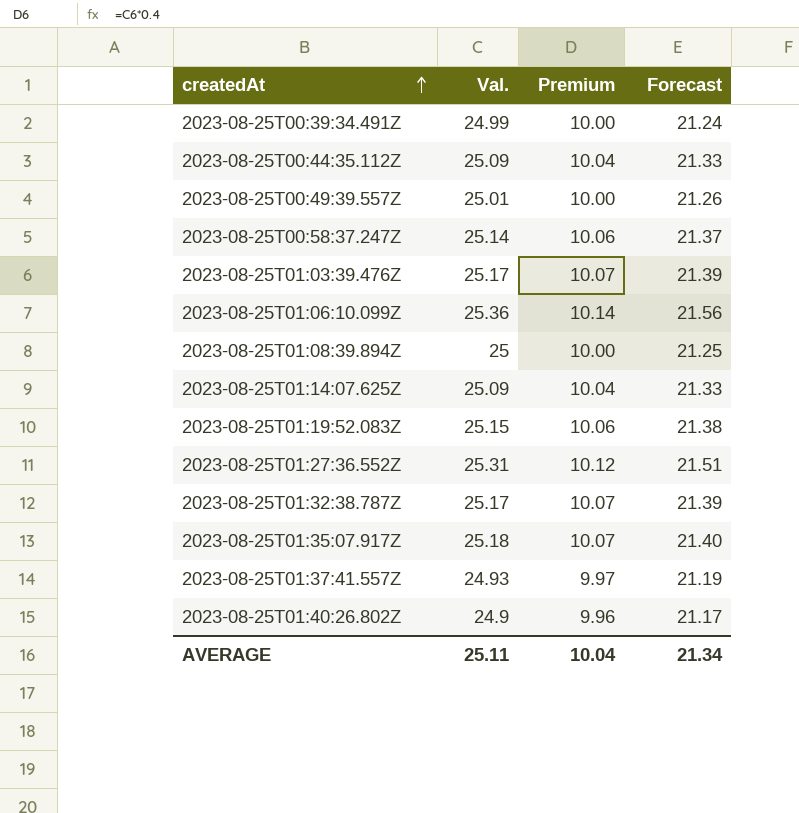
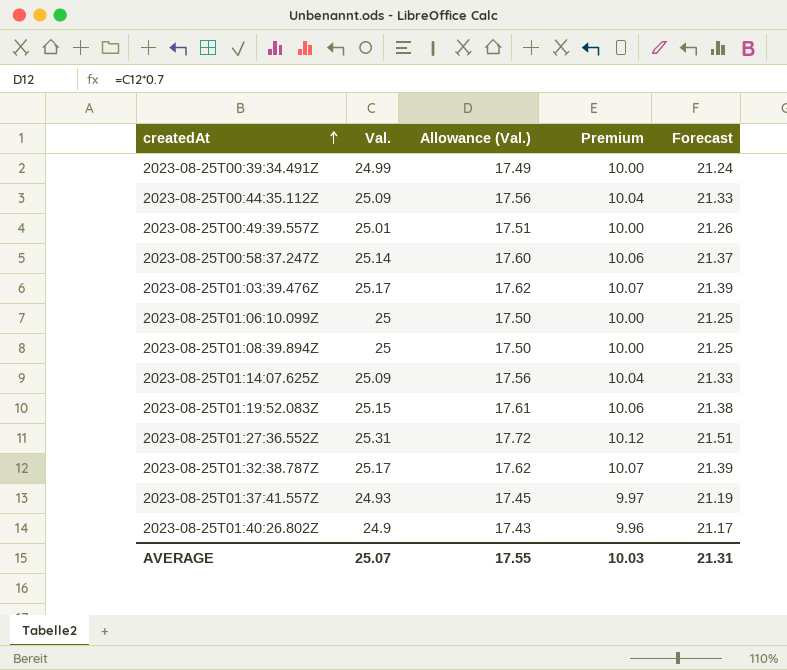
column Allowance (Val.) | formula: none -> [Val.] * 0.7
row 2023-08-25T01:35:07.917Z: 25.18 | 10.07 | 21.40 -> none
2023-08-25T01:06:10.099Z | Val.: 25.36 -> 25
2023-08-25T01:06:10.099Z | Premium: 10.14 -> 10.00
2023-08-25T01:06:10.099Z | Forecast: 21.56 -> 21.25
AVERAGE | Val.: 25.11 -> 25.07
AVERAGE | Premium: 10.04 -> 10.03
AVERAGE | Forecast: 21.34 -> 21.31

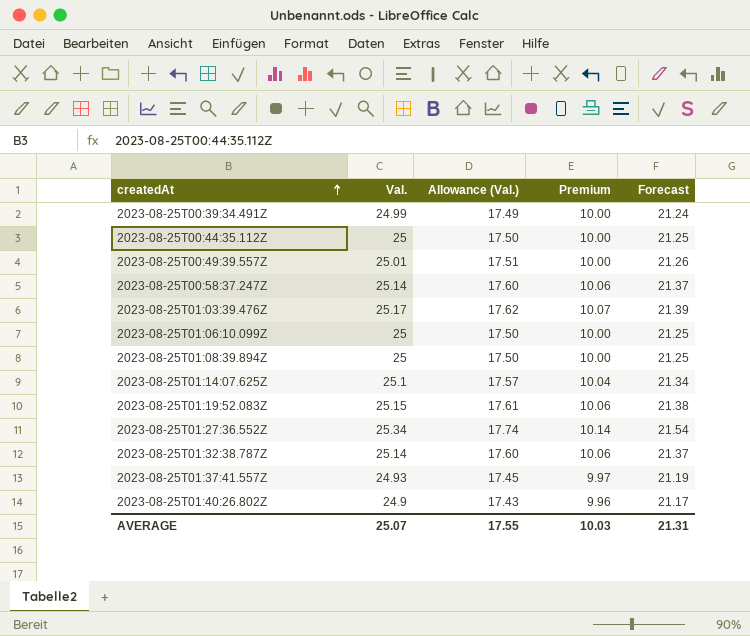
2023-08-25T00:44:35.112Z | Val.: 25.09 -> 25
2023-08-25T00:44:35.112Z | Allowance (Val.): 17.56 -> 17.50
2023-08-25T00:44:35.112Z | Premium: 10.04 -> 10.00
2023-08-25T00:44:35.112Z | Forecast: 21.33 -> 21.25
2023-08-25T01:14:07.625Z | Val.: 25.09 -> 25.1
2023-08-25T01:14:07.625Z | Allowance (Val.): 17.56 -> 17.57
2023-08-25T01:14:07.625Z | Forecast: 21.33 -> 21.34
2023-08-25T01:27:36.552Z | Val.: 25.31 -> 25.34
2023-08-25T01:27:36.552Z | Allowance (Val.): 17.72 -> 17.74
2023-08-25T01:27:36.552Z | Premium: 10.12 -> 10.14
2023-08-25T01:27:36.552Z | Forecast: 21.51 -> 21.54
2023-08-25T01:32:38.787Z | Val.: 25.17 -> 25.14
2023-08-25T01:32:38.787Z | Allowance (Val.): 17.62 -> 17.60
2023-08-25T01:32:38.787Z | Premium: 10.07 -> 10.06
2023-08-25T01:32:38.787Z | Forecast: 21.39 -> 21.37

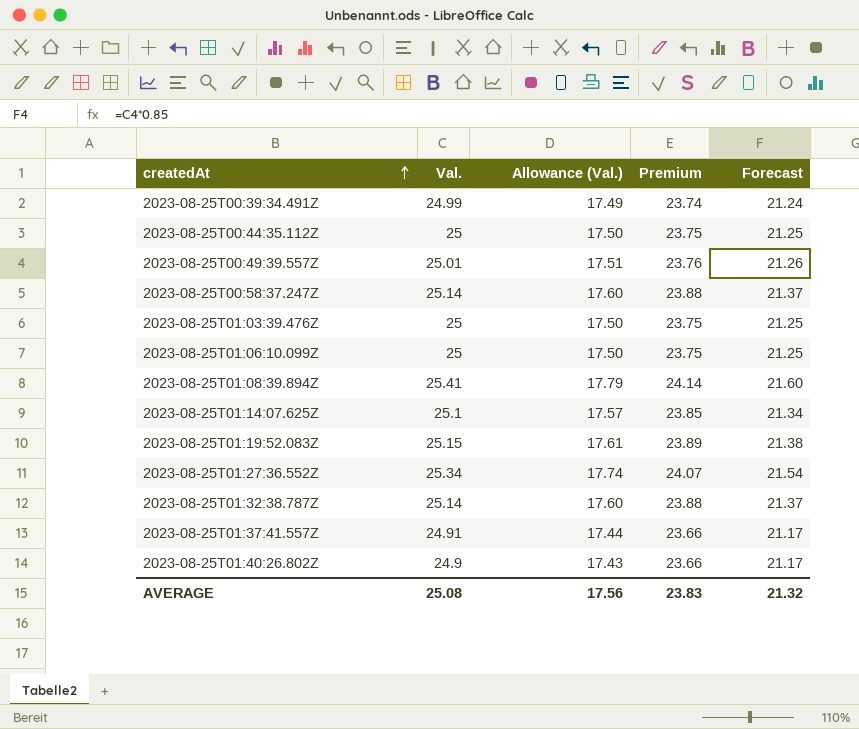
column Premium | formula: [Val.] * 0.4 -> [Val.] * 0.95
2023-08-25T01:03:39.476Z | Val.: 25.17 -> 25
2023-08-25T01:03:39.476Z | Allowance (Val.): 17.62 -> 17.50
2023-08-25T01:03:39.476Z | Forecast: 21.39 -> 21.25
2023-08-25T01:08:39.894Z | Val.: 25 -> 25.41
2023-08-25T01:08:39.894Z | Allowance (Val.): 17.50 -> 17.79
2023-08-25T01:08:39.894Z | Forecast: 21.25 -> 21.60
2023-08-25T01:37:41.557Z | Val.: 24.93 -> 24.91
2023-08-25T01:37:41.557Z | Allowance (Val.): 17.45 -> 17.44
2023-08-25T01:37:41.557Z | Forecast: 21.19 -> 21.17
AVERAGE | Val.: 25.07 -> 25.08
AVERAGE | Allowance (Val.): 17.55 -> 17.56
AVERAGE | Premium: 10.03 -> 23.83
AVERAGE | Forecast: 21.31 -> 21.32

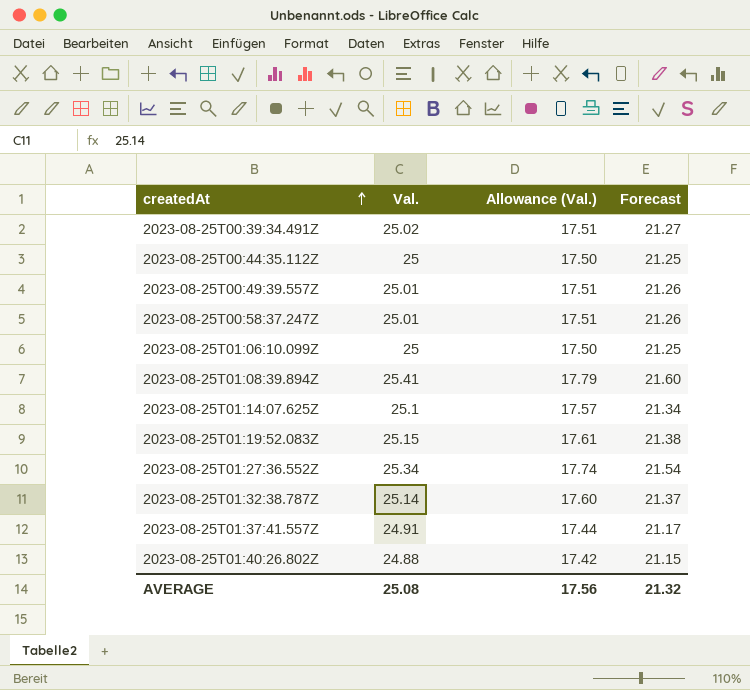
column Premium | formula: [Val.] * 0.95 -> none
row 2023-08-25T01:03:39.476Z: 25 | 17.50 | 23.75 | 21.25 -> none
2023-08-25T00:39:34.491Z | Val.: 24.99 -> 25.02
2023-08-25T00:39:34.491Z | Allowance (Val.): 17.49 -> 17.51
2023-08-25T00:39:34.491Z | Forecast: 21.24 -> 21.27
2023-08-25T00:58:37.247Z | Val.: 25.14 -> 25.01
2023-08-25T00:58:37.247Z | Allowance (Val.): 17.60 -> 17.51
2023-08-25T00:58:37.247Z | Forecast: 21.37 -> 21.26
2023-08-25T01:40:26.802Z | Val.: 24.9 -> 24.88
2023-08-25T01:40:26.802Z | Allowance (Val.): 17.43 -> 17.42
2023-08-25T01:40:26.802Z | Forecast: 21.17 -> 21.15

